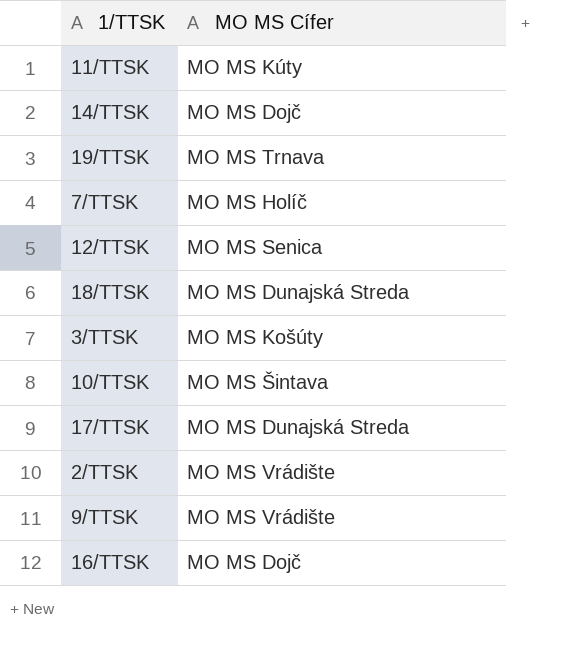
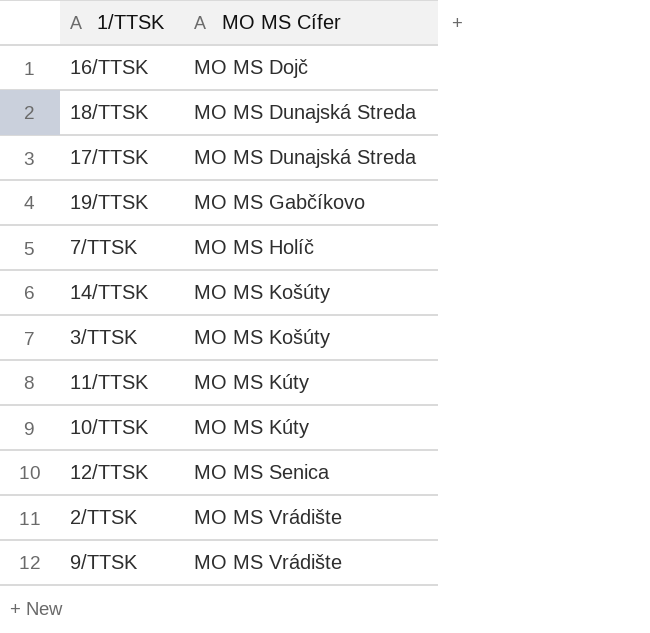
row order: none -> MO MS Cífer ascending
19/TTSK | MO MS Cífer: MO MS Trnava -> MO MS Gabčíkovo
14/TTSK | MO MS Cífer: MO MS Dojč -> MO MS Košúty
10/TTSK | MO MS Cífer: MO MS Šintava -> MO MS Kúty

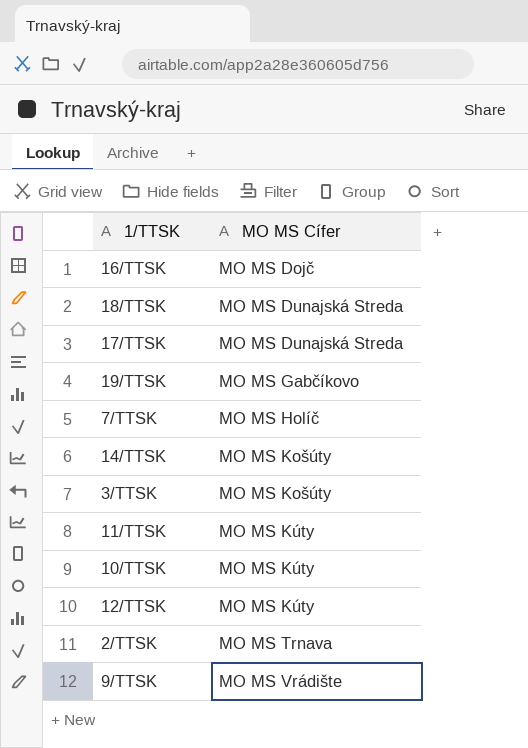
12/TTSK | MO MS Cífer: MO MS Senica -> MO MS Kúty
2/TTSK | MO MS Cífer: MO MS Vrádište -> MO MS Trnava

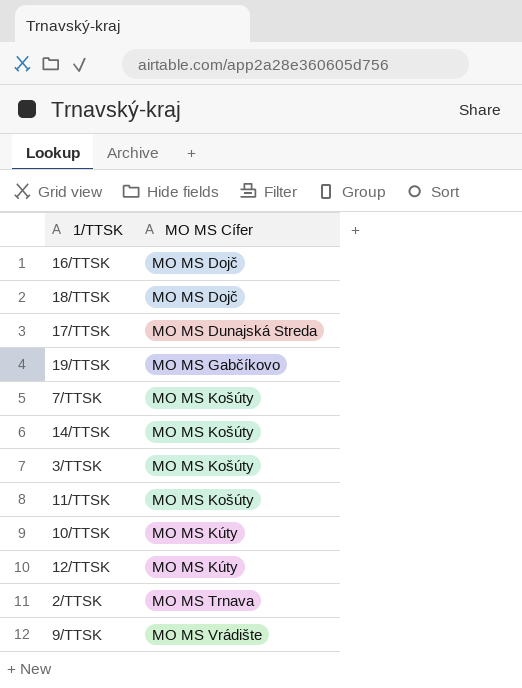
18/TTSK | MO MS Cífer: MO MS Dunajská Streda -> MO MS Dojč
7/TTSK | MO MS Cífer: MO MS Holíč -> MO MS Košúty
11/TTSK | MO MS Cífer: MO MS Kúty -> MO MS Košúty

